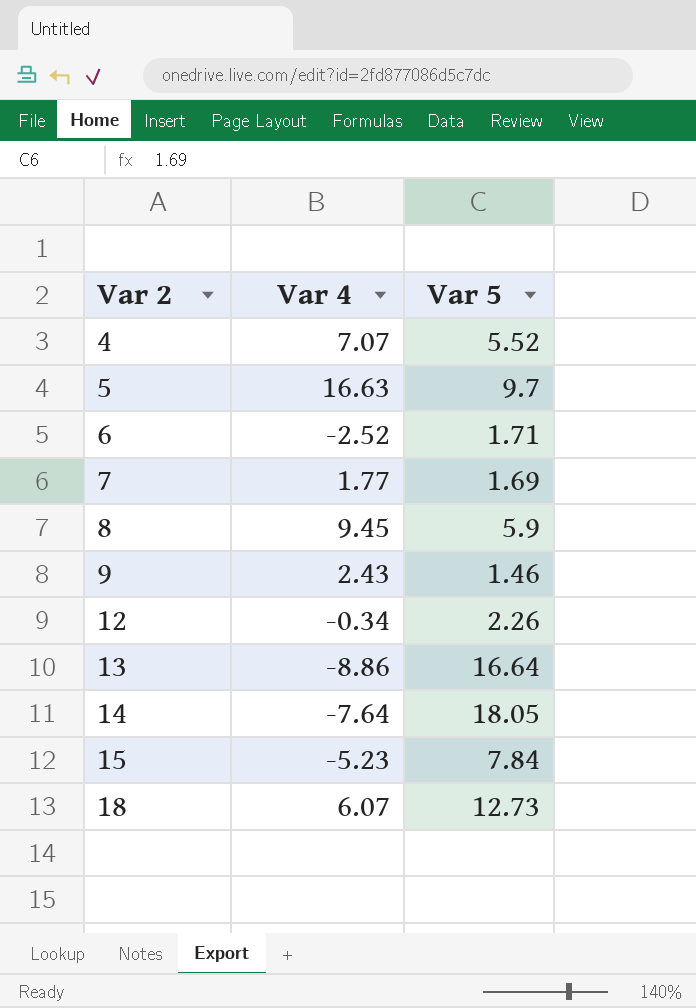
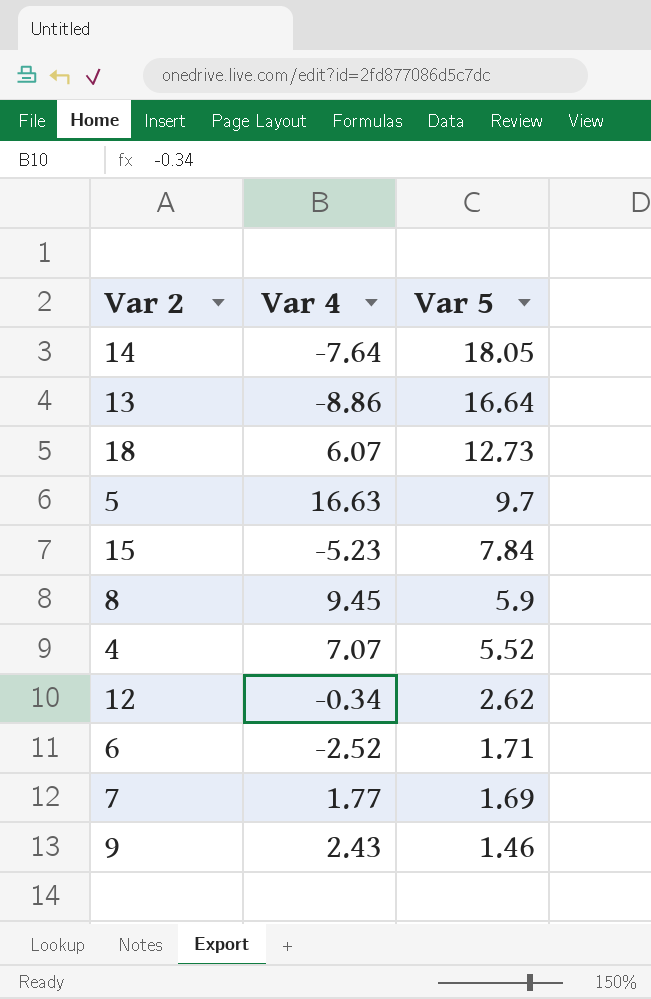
row order: Var 2 ascending -> Var 5 descending
12 | Var 5: 2.26 -> 2.62

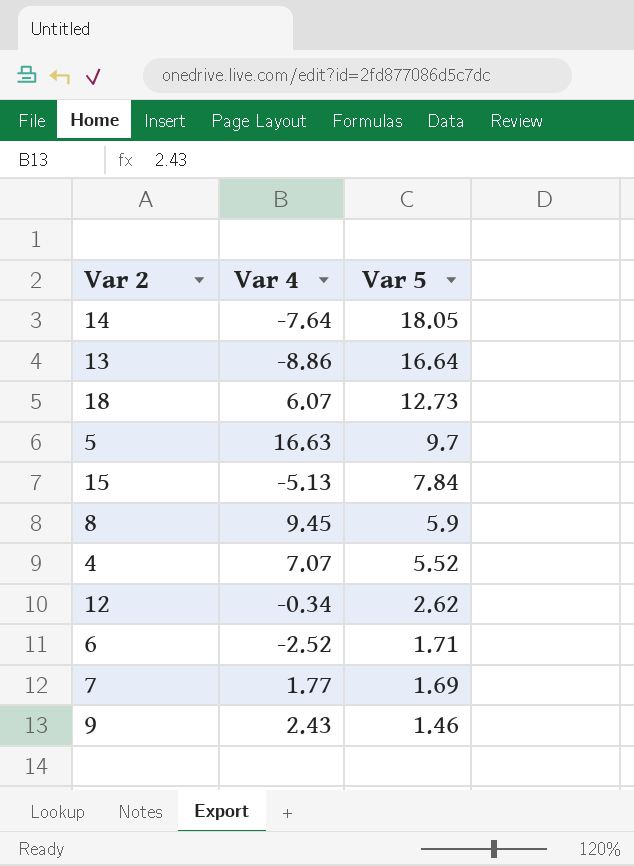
15 | Var 4: -5.23 -> -5.13

